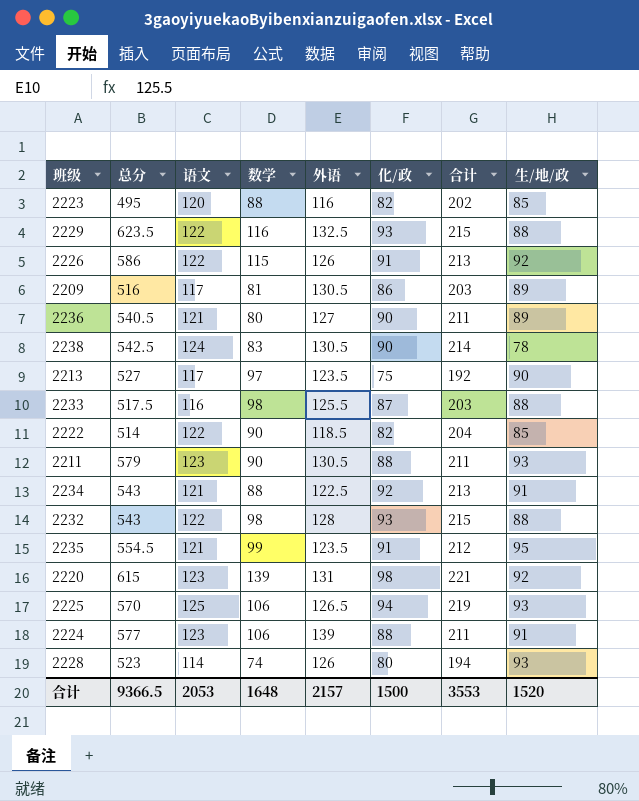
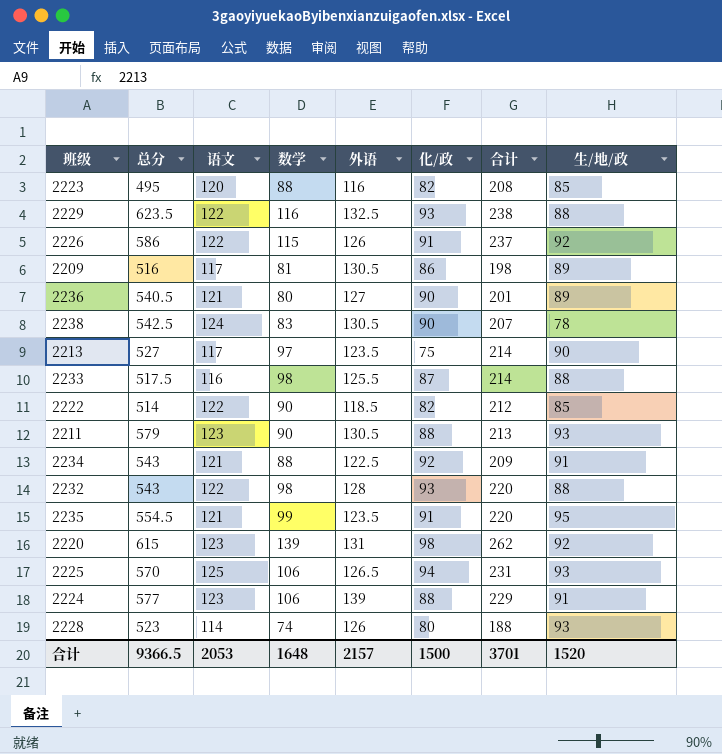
column 合计 | formula: [语文] + [化/政] -> [语文] + [数学]
合计 | 合计: 3553 -> 3701

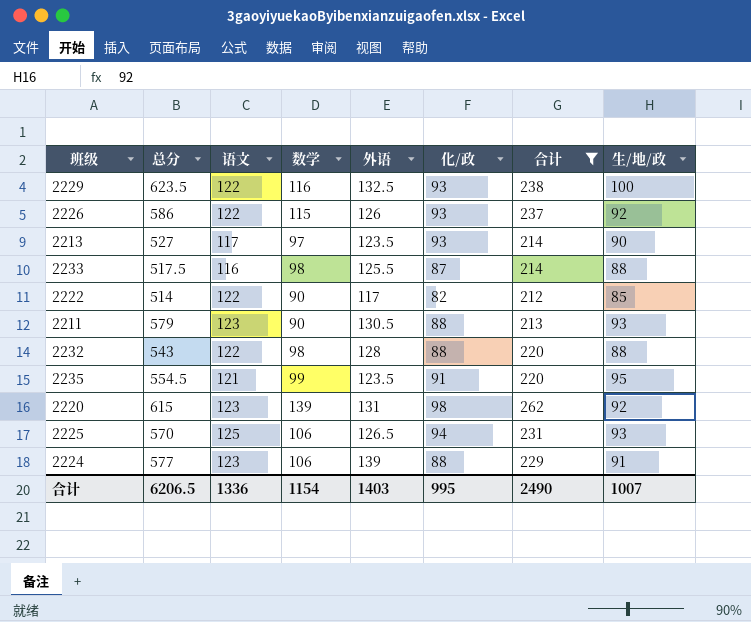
filter: none -> 合计 >= 212
2229 | 生/地/政: 88 -> 100
2226 | 化/政: 91 -> 93
2213 | 化/政: 75 -> 93
2222 | 外语: 118.5 -> 117
2232 | 化/政: 93 -> 88
合计 | 总分: 9366.5 -> 6206.5
合计 | 语文: 2053 -> 1336
合计 | 数学: 1648 -> 1154
合计 | 外语: 2157 -> 1403
合计 | 化/政: 1500 -> 995
合计 | 合计: 3701 -> 2490
合计 | 生/地/政: 1520 -> 1007

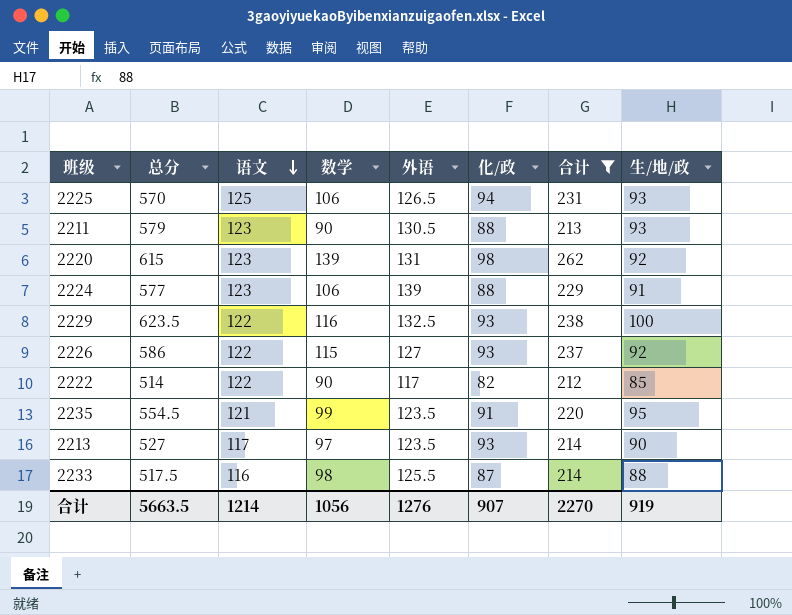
row order: none -> 语文 descending
row 2232: 543 | 122 | 98 | 128 | 88 | 220 | 88 -> none
2226 | 外语: 126 -> 127
合计 | 总分: 6206.5 -> 5663.5
合计 | 语文: 1336 -> 1214
合计 | 数学: 1154 -> 1056
合计 | 外语: 1403 -> 1276
合计 | 化/政: 995 -> 907
合计 | 合计: 2490 -> 2270
合计 | 生/地/政: 1007 -> 919

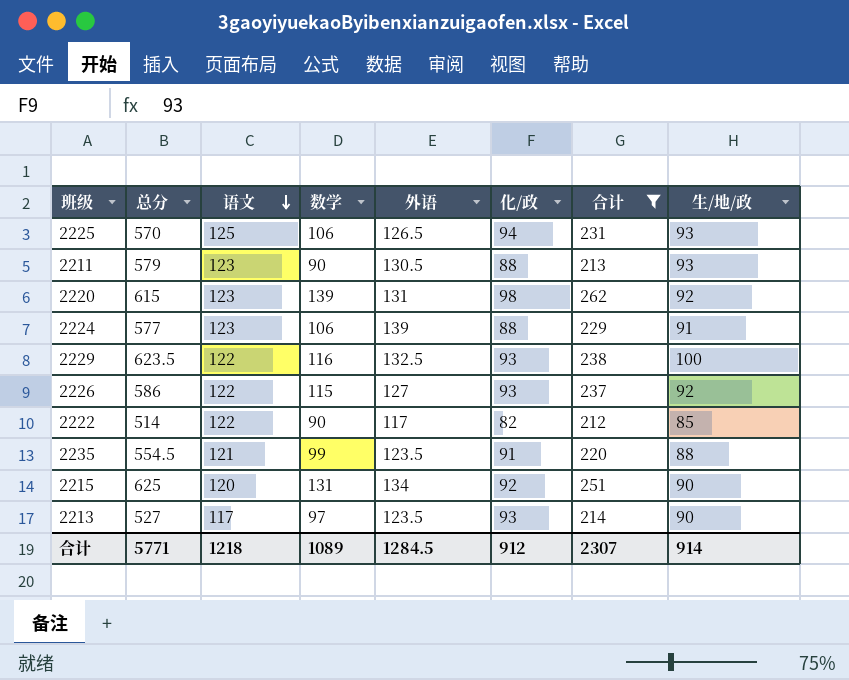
row 2233: 517.5 | 116 | 98 | 125.5 | 87 | 214 | 88 -> none
2235 | 生/地/政: 95 -> 88
row 2215: none -> 625 | 120 | 131 | 134 | 92 | 251 | 90
合计 | 总分: 5663.5 -> 5771
合计 | 语文: 1214 -> 1218
合计 | 数学: 1056 -> 1089
合计 | 外语: 1276 -> 1284.5
合计 | 化/政: 907 -> 912
合计 | 合计: 2270 -> 2307
合计 | 生/地/政: 919 -> 914

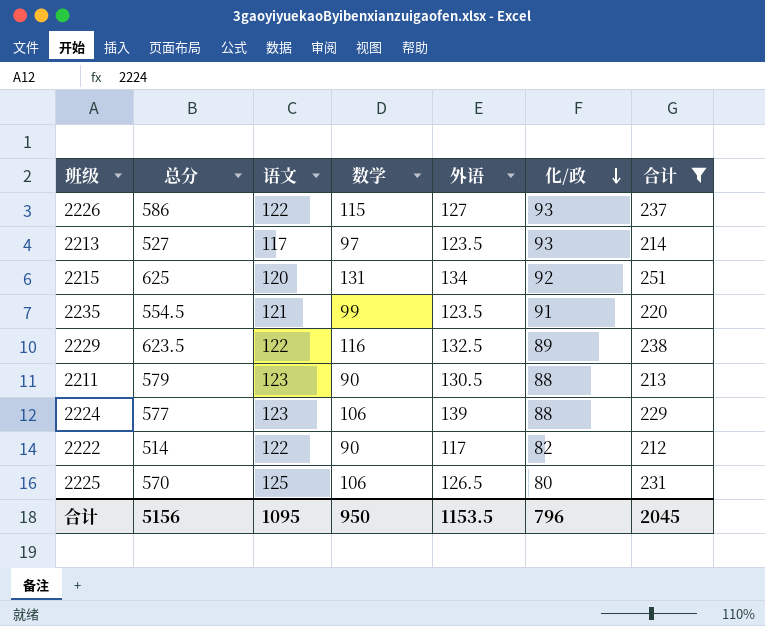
row order: 语文 descending -> 化/政 descending
column 生/地/政 | position: 8 -> none
row 2220: 615 | 123 | 139 | 131 | 98 | 262 | 92 -> none
2229 | 化/政: 93 -> 89
2225 | 化/政: 94 -> 80
合计 | 总分: 5771 -> 5156
合计 | 语文: 1218 -> 1095
合计 | 数学: 1089 -> 950
合计 | 外语: 1284.5 -> 1153.5
合计 | 化/政: 912 -> 796
合计 | 合计: 2307 -> 2045

